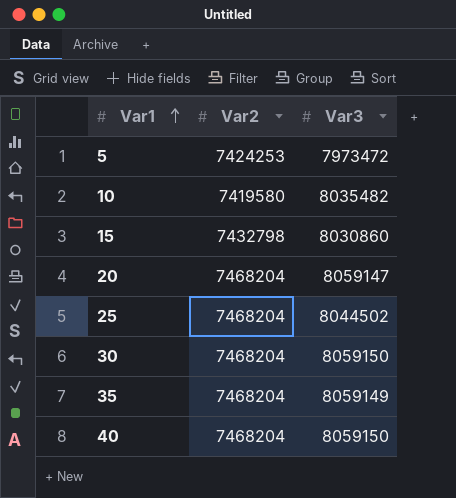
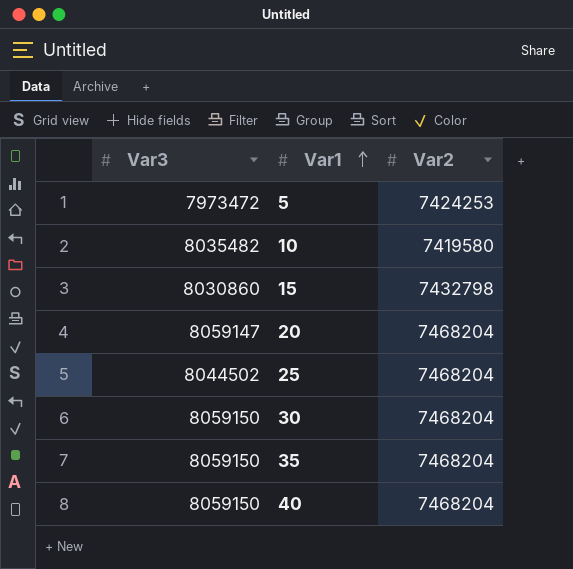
column Var3 | position: 3 -> 1
35 | Var3: 8059149 -> 8059150

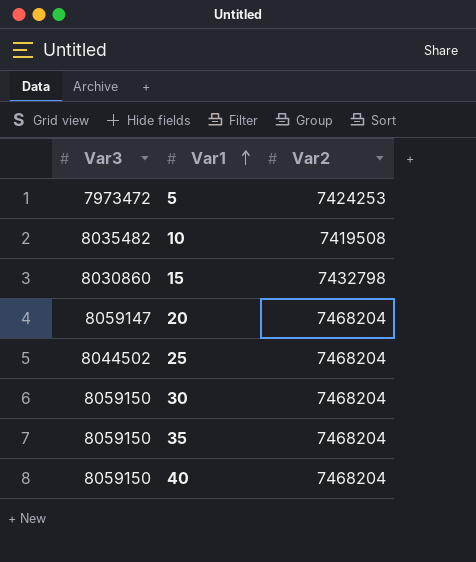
10 | Var2: 7419580 -> 7419508

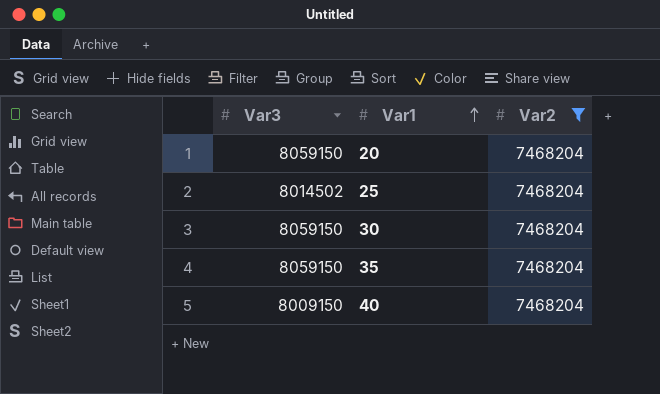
filter: none -> Var2 = 7468204
20 | Var3: 8059147 -> 8059150
25 | Var3: 8044502 -> 8014502
40 | Var3: 8059150 -> 8009150

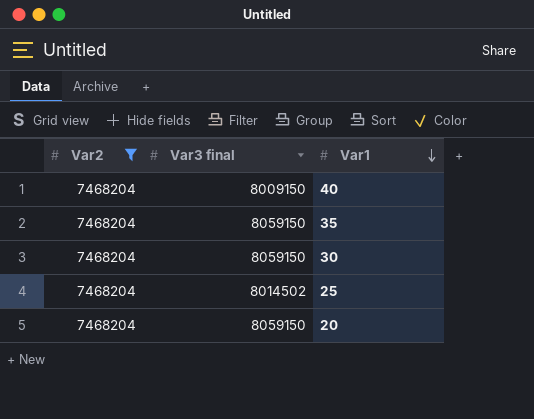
row order: Var1 ascending -> Var1 descending
column Var2 | position: 3 -> 1
column name: Var3 -> Var3 final

